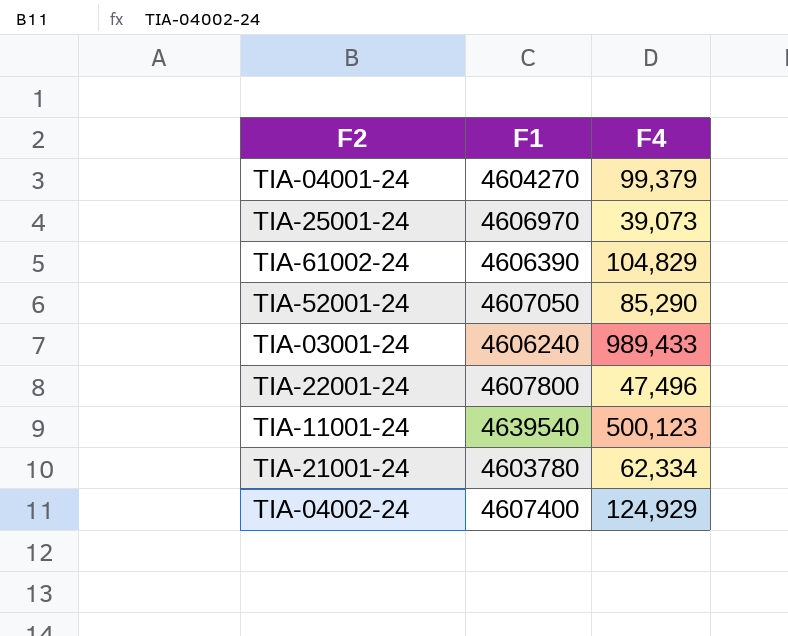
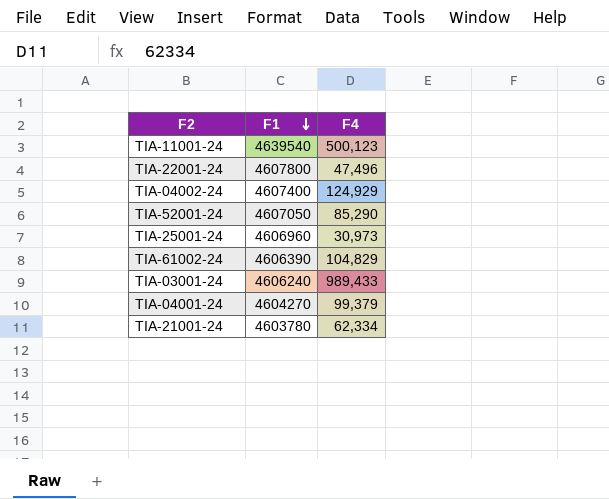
row order: none -> F1 descending
TIA-25001-24 | F1: 4606970 -> 4606960
TIA-25001-24 | F4: 39,073 -> 30,973

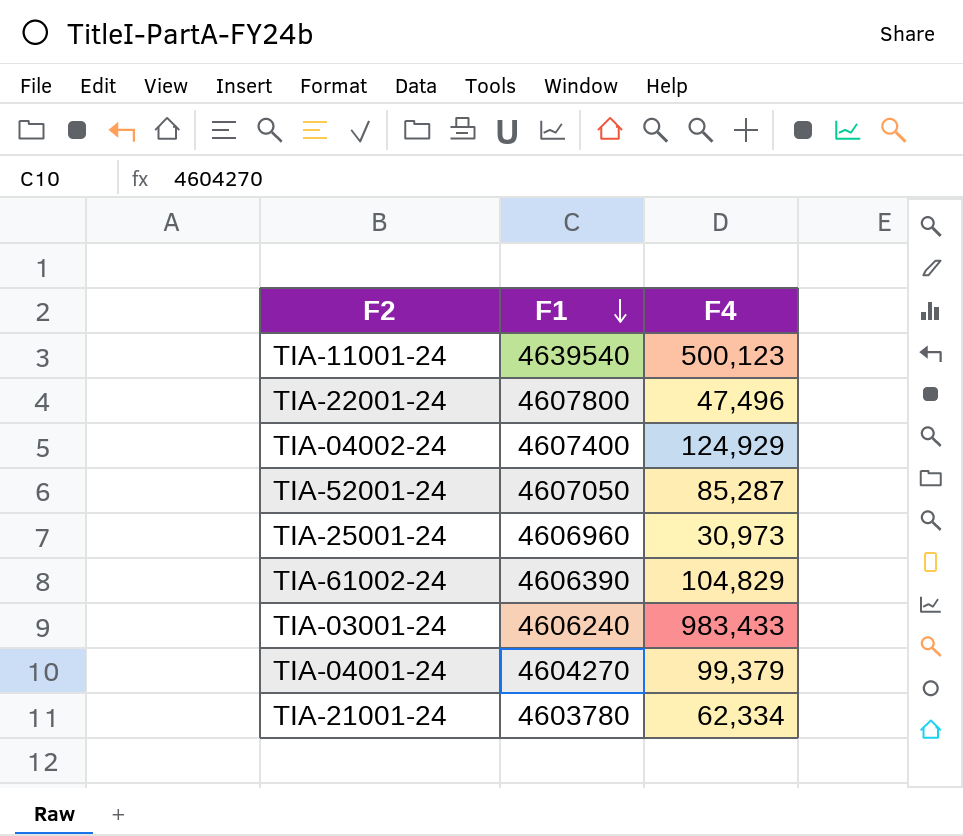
TIA-52001-24 | F4: 85,290 -> 85,287
TIA-03001-24 | F4: 989,433 -> 983,433

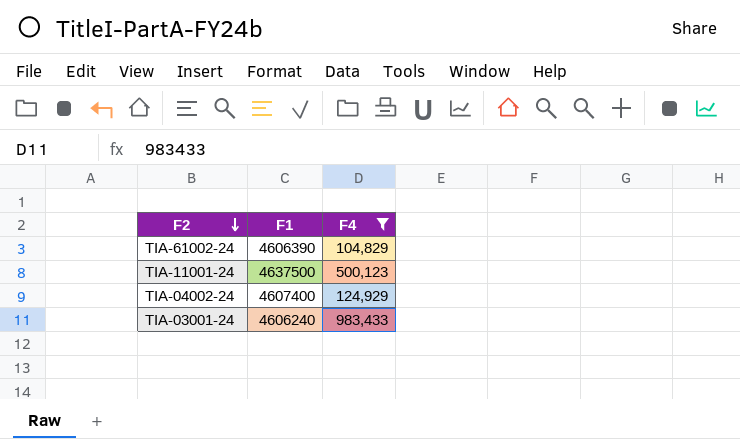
filter: none -> F4 >= 104,829
row order: F1 descending -> F2 descending
TIA-11001-24 | F1: 4639540 -> 4637500

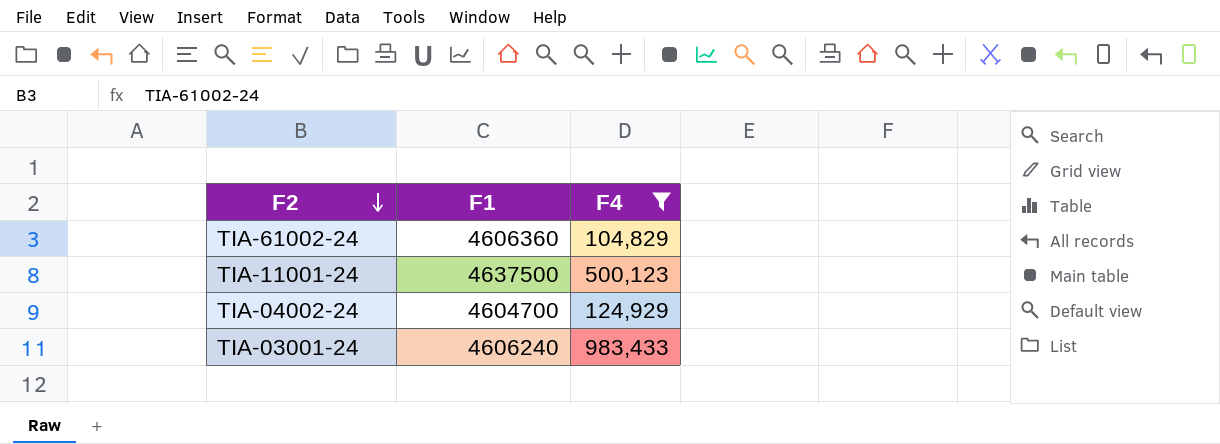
TIA-61002-24 | F1: 4606390 -> 4606360
TIA-04002-24 | F1: 4607400 -> 4604700

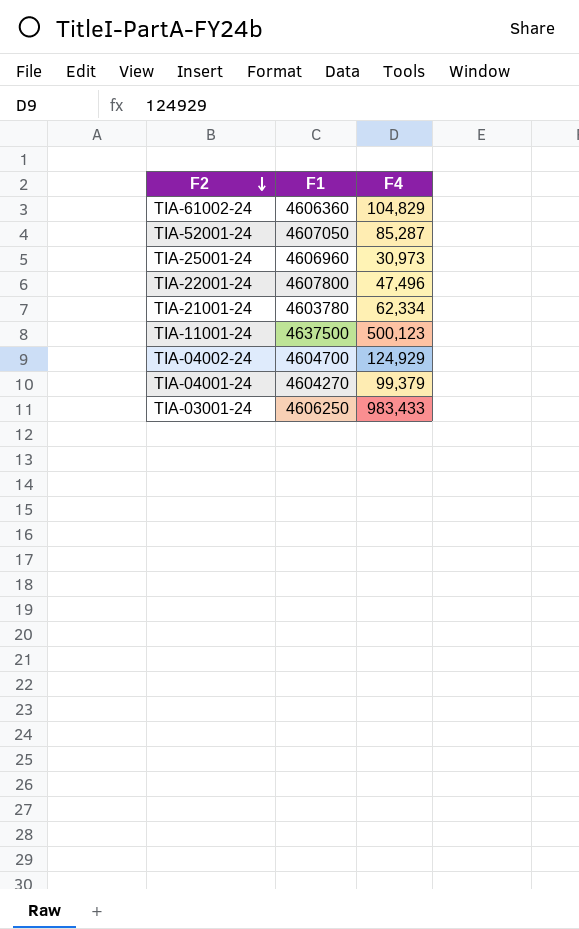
filter: F4 >= 104,829 -> none
TIA-03001-24 | F1: 4606240 -> 4606250

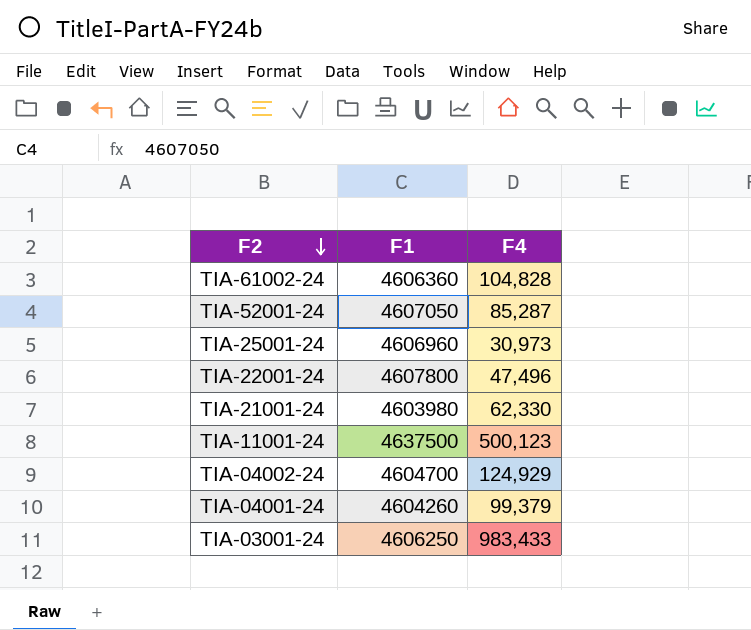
TIA-61002-24 | F4: 104,829 -> 104,828
TIA-21001-24 | F1: 4603780 -> 4603980
TIA-21001-24 | F4: 62,334 -> 62,330
TIA-04001-24 | F1: 4604270 -> 4604260

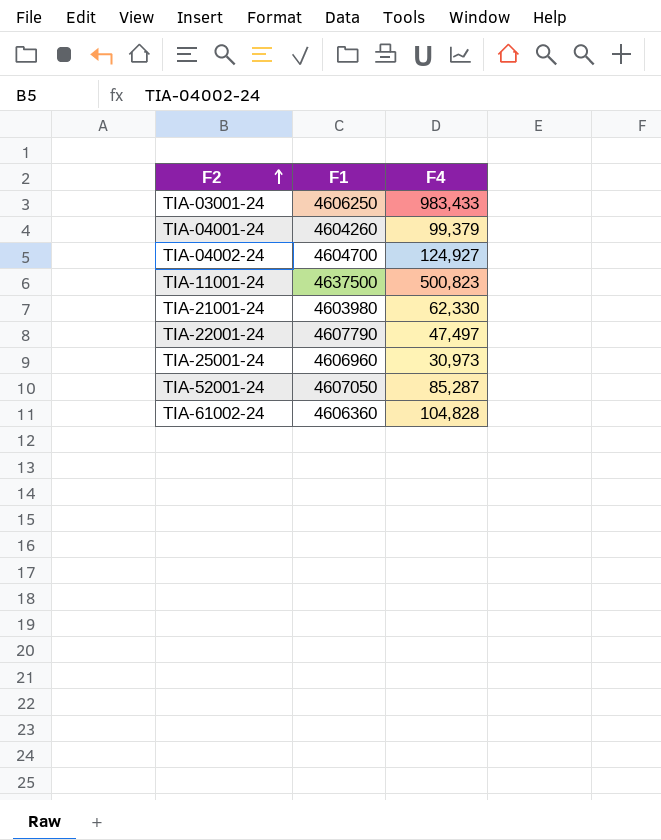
row order: F2 descending -> F2 ascending
TIA-04002-24 | F4: 124,929 -> 124,927
TIA-11001-24 | F4: 500,123 -> 500,823
TIA-22001-24 | F1: 4607800 -> 4607790
TIA-22001-24 | F4: 47,496 -> 47,497

